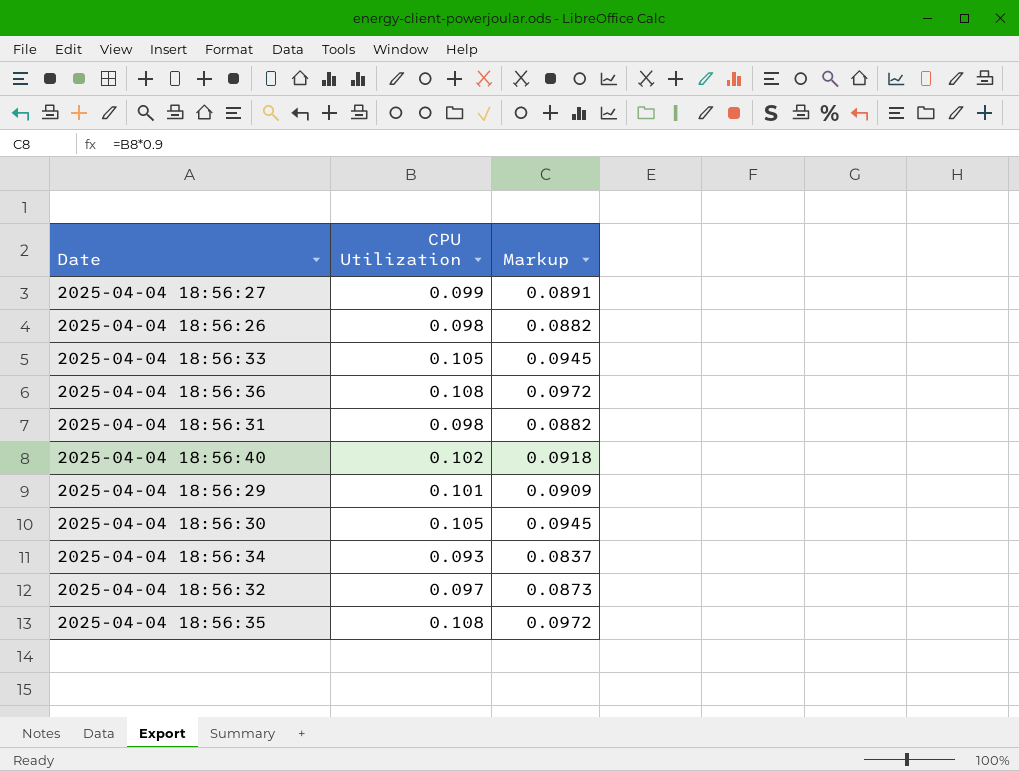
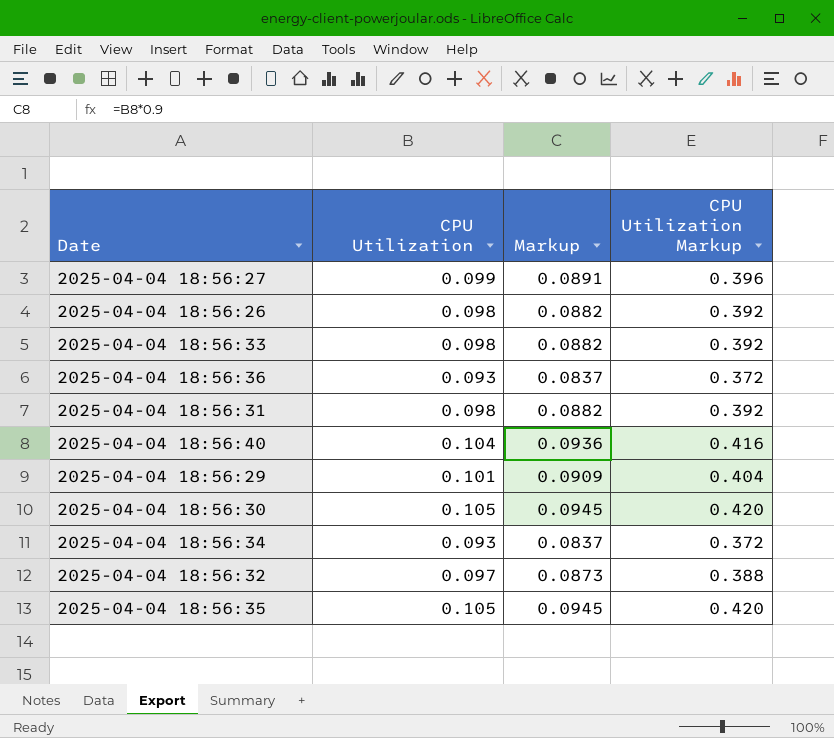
column CPU Utilization Markup | formula: none -> [CPU Utilization] * 4
2025-04-04 18:56:33 | CPU Utilization: 0.105 -> 0.098
2025-04-04 18:56:33 | Markup: 0.0945 -> 0.0882
2025-04-04 18:56:36 | CPU Utilization: 0.108 -> 0.093
2025-04-04 18:56:36 | Markup: 0.0972 -> 0.0837
2025-04-04 18:56:40 | CPU Utilization: 0.102 -> 0.104
2025-04-04 18:56:40 | Markup: 0.0918 -> 0.0936
2025-04-04 18:56:35 | CPU Utilization: 0.108 -> 0.105
2025-04-04 18:56:35 | Markup: 0.0972 -> 0.0945

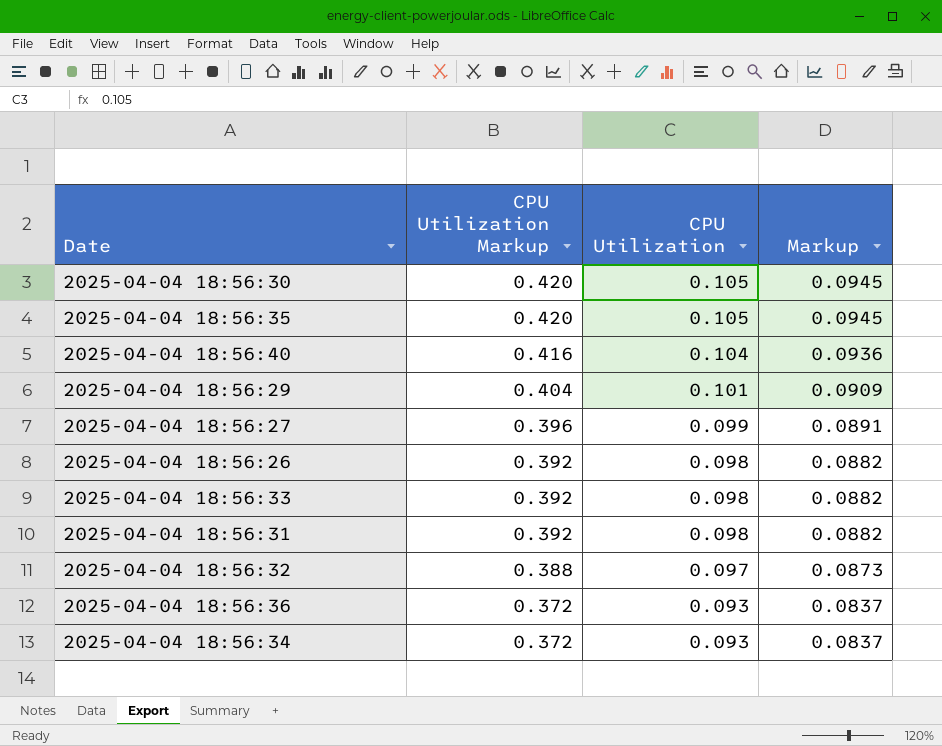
row order: none -> CPU Utilization Markup descending
column CPU Utilization Markup | position: 4 -> 2

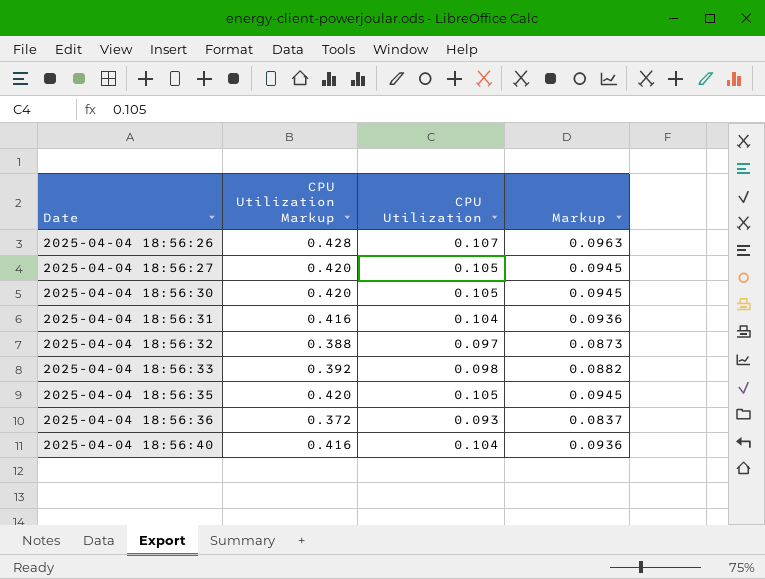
row order: CPU Utilization Markup descending -> Date ascending
row 2025-04-04 18:56:29: 0.404 | 0.101 | 0.0909 -> none
row 2025-04-04 18:56:34: 0.372 | 0.093 | 0.0837 -> none
2025-04-04 18:56:26 | CPU Utilization Markup: 0.392 -> 0.428
2025-04-04 18:56:26 | CPU Utilization: 0.098 -> 0.107
2025-04-04 18:56:26 | Markup: 0.0882 -> 0.0963
2025-04-04 18:56:27 | CPU Utilization Markup: 0.396 -> 0.420
2025-04-04 18:56:27 | CPU Utilization: 0.099 -> 0.105
2025-04-04 18:56:27 | Markup: 0.0891 -> 0.0945
2025-04-04 18:56:31 | CPU Utilization Markup: 0.392 -> 0.416
2025-04-04 18:56:31 | CPU Utilization: 0.098 -> 0.104
2025-04-04 18:56:31 | Markup: 0.0882 -> 0.0936

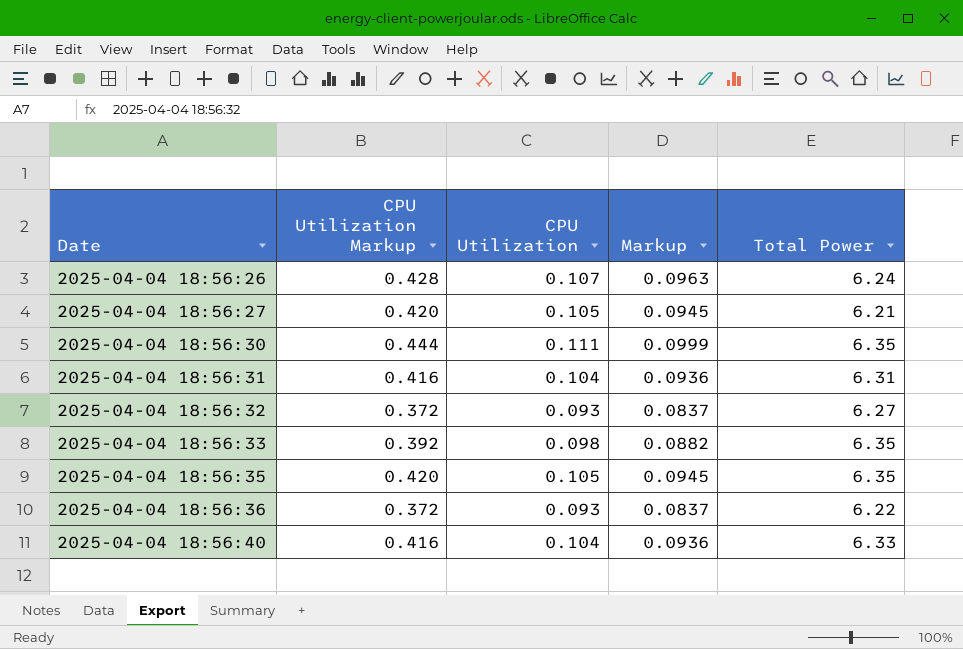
column Total Power | position: none -> 5
2025-04-04 18:56:30 | CPU Utilization Markup: 0.420 -> 0.444
2025-04-04 18:56:30 | CPU Utilization: 0.105 -> 0.111
2025-04-04 18:56:30 | Markup: 0.0945 -> 0.0999
2025-04-04 18:56:32 | CPU Utilization Markup: 0.388 -> 0.372
2025-04-04 18:56:32 | CPU Utilization: 0.097 -> 0.093
2025-04-04 18:56:32 | Markup: 0.0873 -> 0.0837

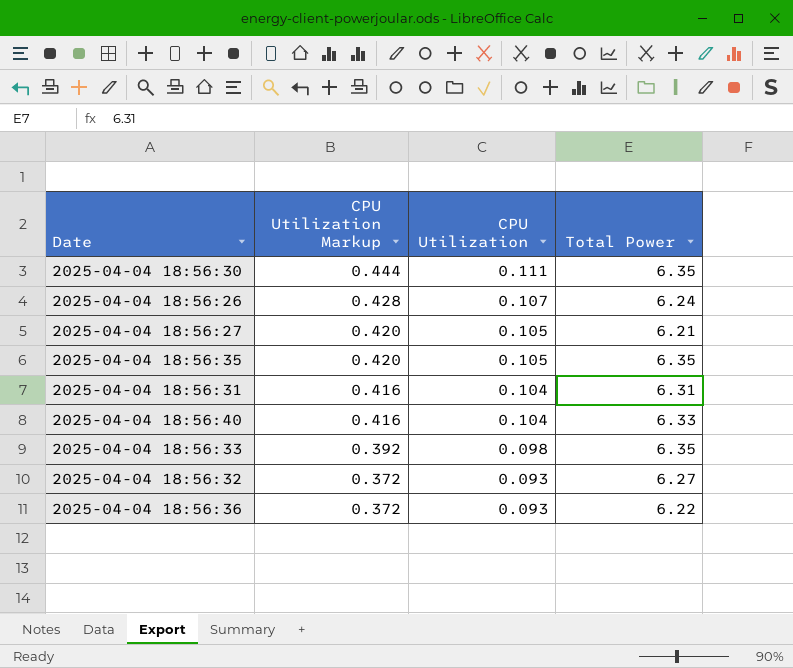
row order: Date ascending -> CPU Utilization Markup descending
column Markup | formula: [CPU Utilization] * 0.9 -> none

